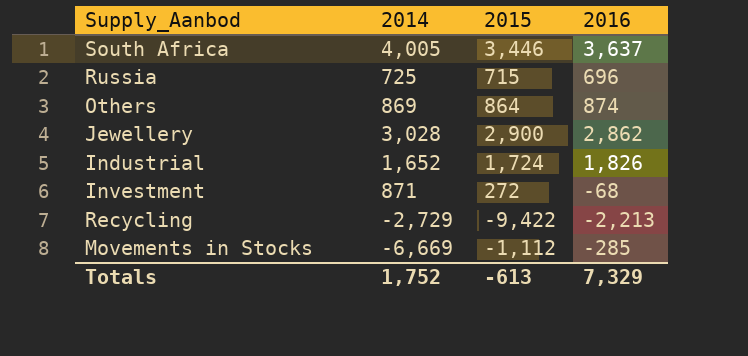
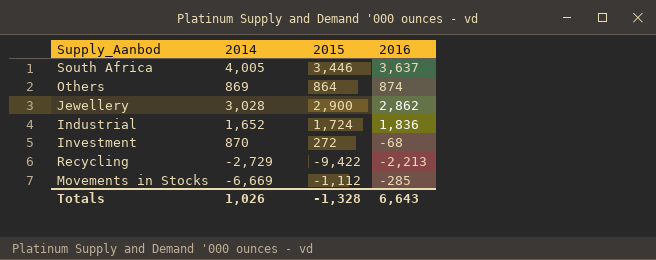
row Russia: 725 | 715 | 696 -> none
Industrial | 2016: 1,826 -> 1,836
Investment | 2014: 871 -> 870
Totals | 2014: 1,752 -> 1,026
Totals | 2015: -613 -> -1,328
Totals | 2016: 7,329 -> 6,643

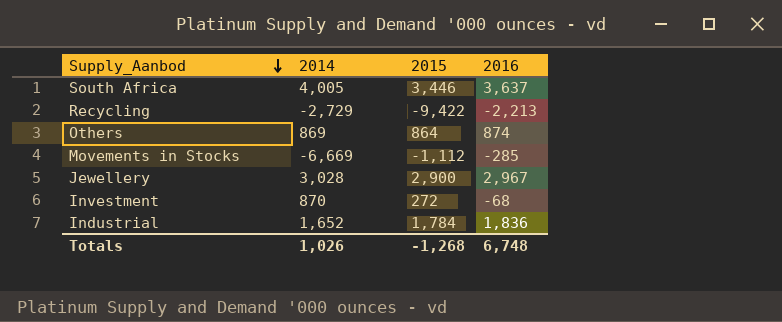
row order: none -> Supply_Aanbod descending
Jewellery | 2016: 2,862 -> 2,967
Industrial | 2015: 1,724 -> 1,784
Totals | 2015: -1,328 -> -1,268
Totals | 2016: 6,643 -> 6,748

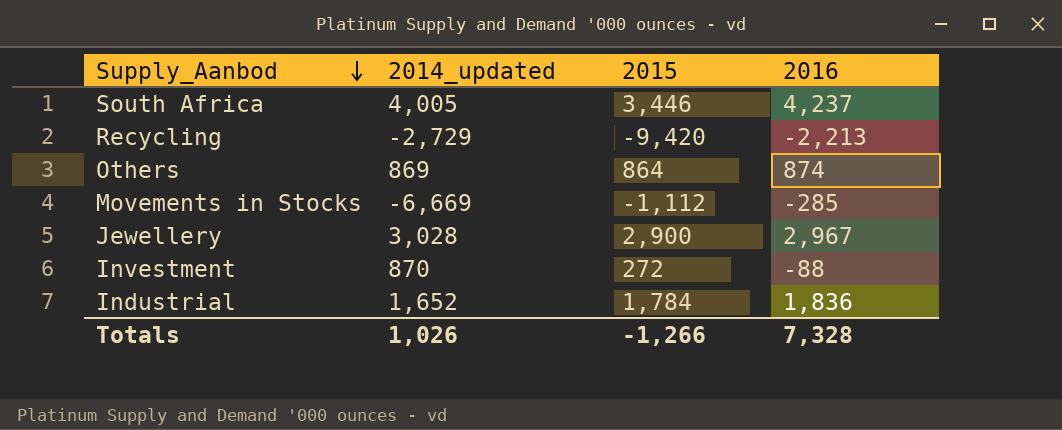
column name: 2014 -> 2014_updated
South Africa | 2016: 3,637 -> 4,237
Recycling | 2015: -9,422 -> -9,420
Investment | 2016: -68 -> -88
Totals | 2015: -1,268 -> -1,266
Totals | 2016: 6,748 -> 7,328

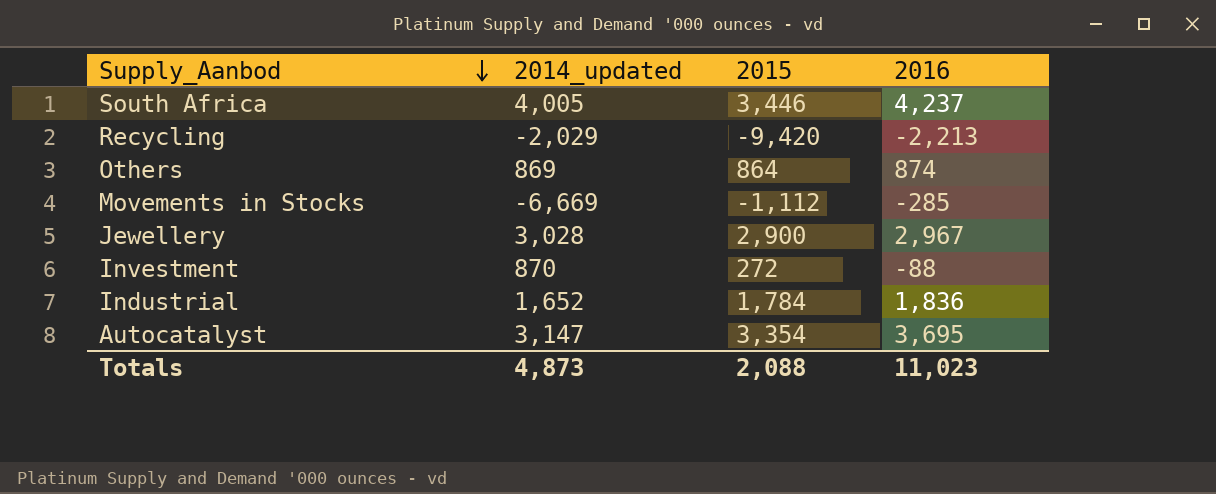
Recycling | 2014_updated: -2,729 -> -2,029
row Autocatalyst: none -> 3,147 | 3,354 | 3,695
Totals | 2014_updated: 1,026 -> 4,873
Totals | 2015: -1,266 -> 2,088
Totals | 2016: 7,328 -> 11,023

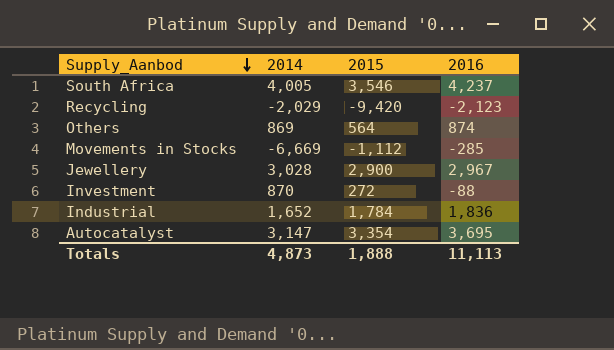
column name: 2014_updated -> 2014
South Africa | 2015: 3,446 -> 3,546
Recycling | 2016: -2,213 -> -2,123
Others | 2015: 864 -> 564
Totals | 2015: 2,088 -> 1,888
Totals | 2016: 11,023 -> 11,113

